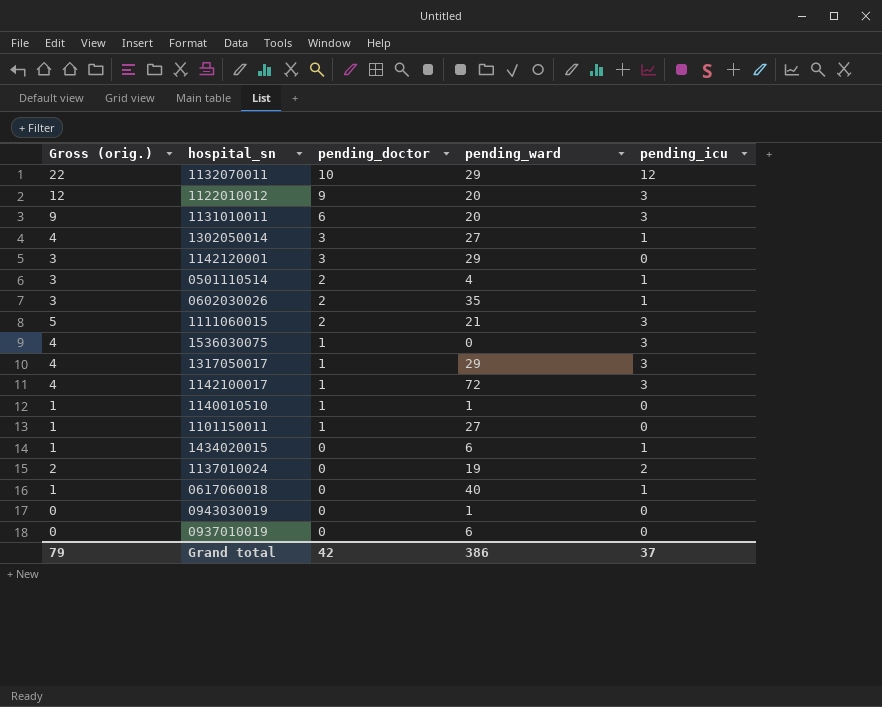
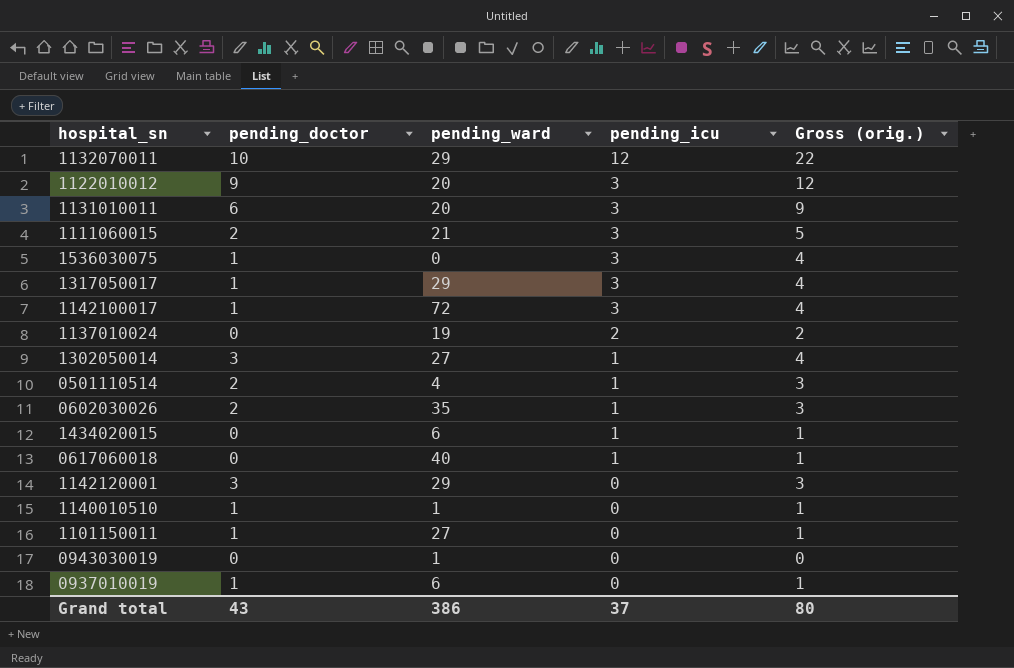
row order: pending_doctor descending -> pending_icu descending
column Gross (orig.) | position: 1 -> 5
0937010019 | pending_doctor: 0 -> 1
0937010019 | Gross (orig.): 0 -> 1
Grand total | pending_doctor: 42 -> 43
Grand total | Gross (orig.): 79 -> 80

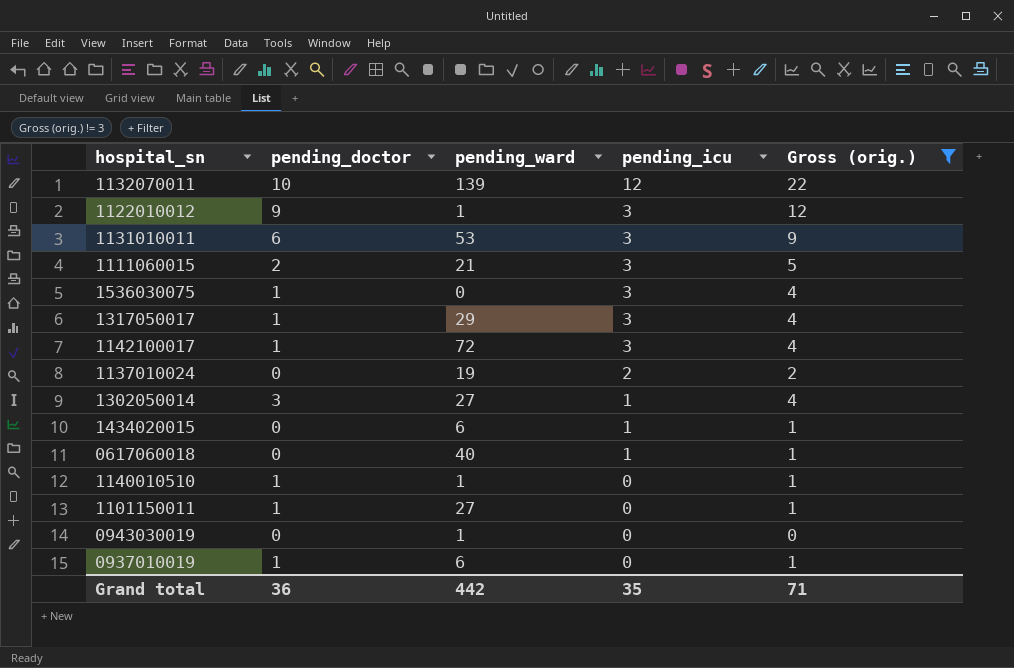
filter: none -> Gross (orig.) != 3
1132070011 | pending_ward: 29 -> 139
1122010012 | pending_ward: 20 -> 1
1131010011 | pending_ward: 20 -> 53
Grand total | pending_doctor: 43 -> 36
Grand total | pending_ward: 386 -> 442
Grand total | pending_icu: 37 -> 35
Grand total | Gross (orig.): 80 -> 71

